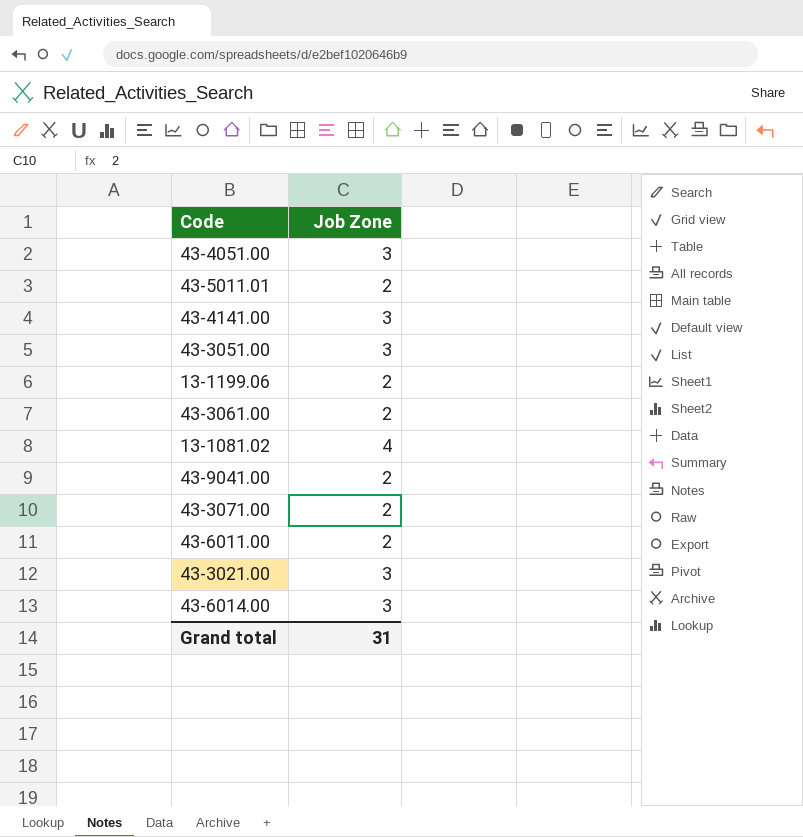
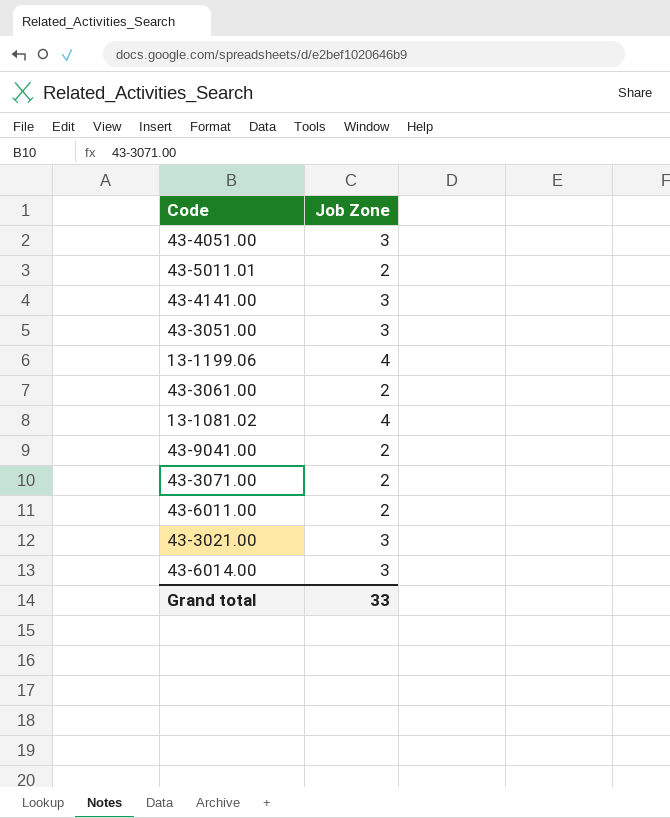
13-1199.06 | Job Zone: 2 -> 4
Grand total | Job Zone: 31 -> 33

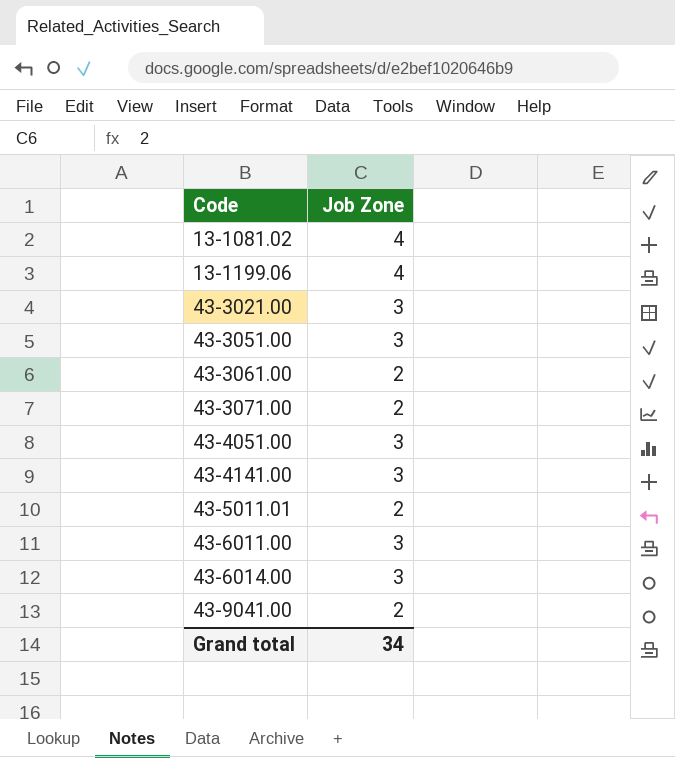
row order: none -> Code ascending
43-6011.00 | Job Zone: 2 -> 3
Grand total | Job Zone: 33 -> 34

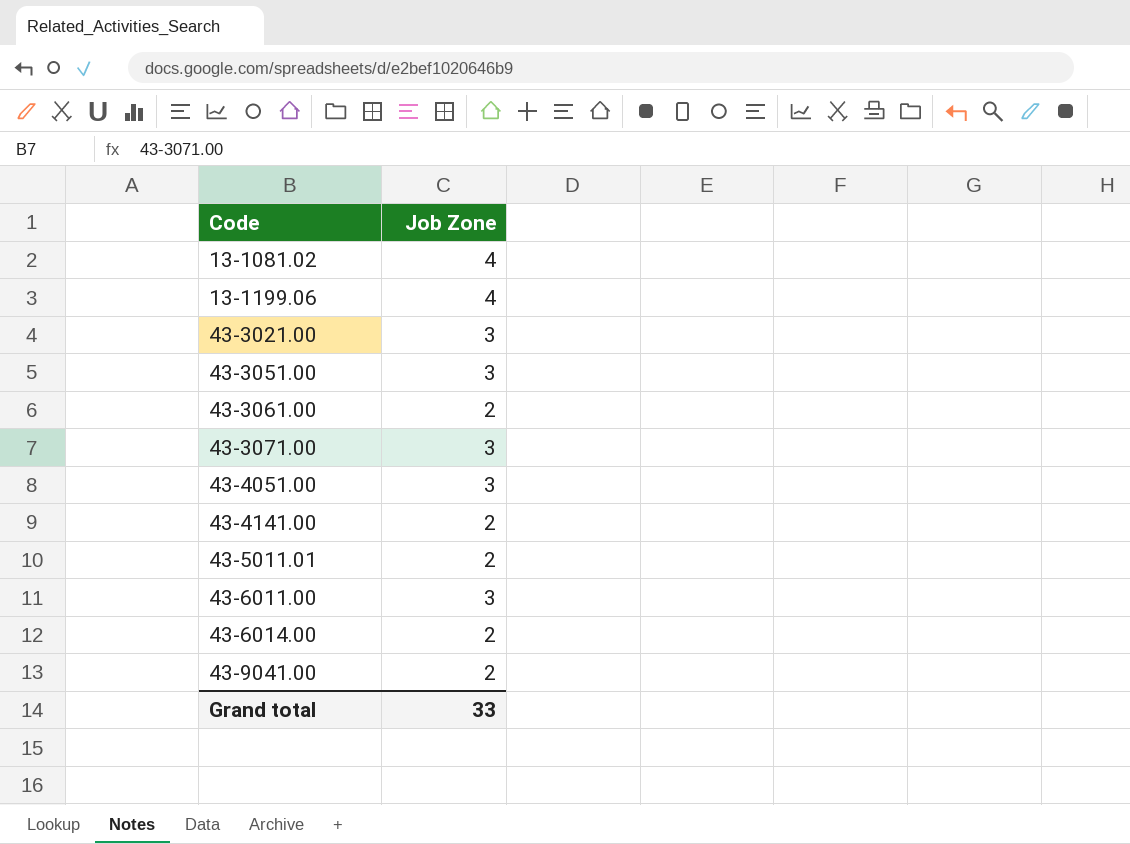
43-3071.00 | Job Zone: 2 -> 3
43-4141.00 | Job Zone: 3 -> 2
43-6014.00 | Job Zone: 3 -> 2
Grand total | Job Zone: 34 -> 33

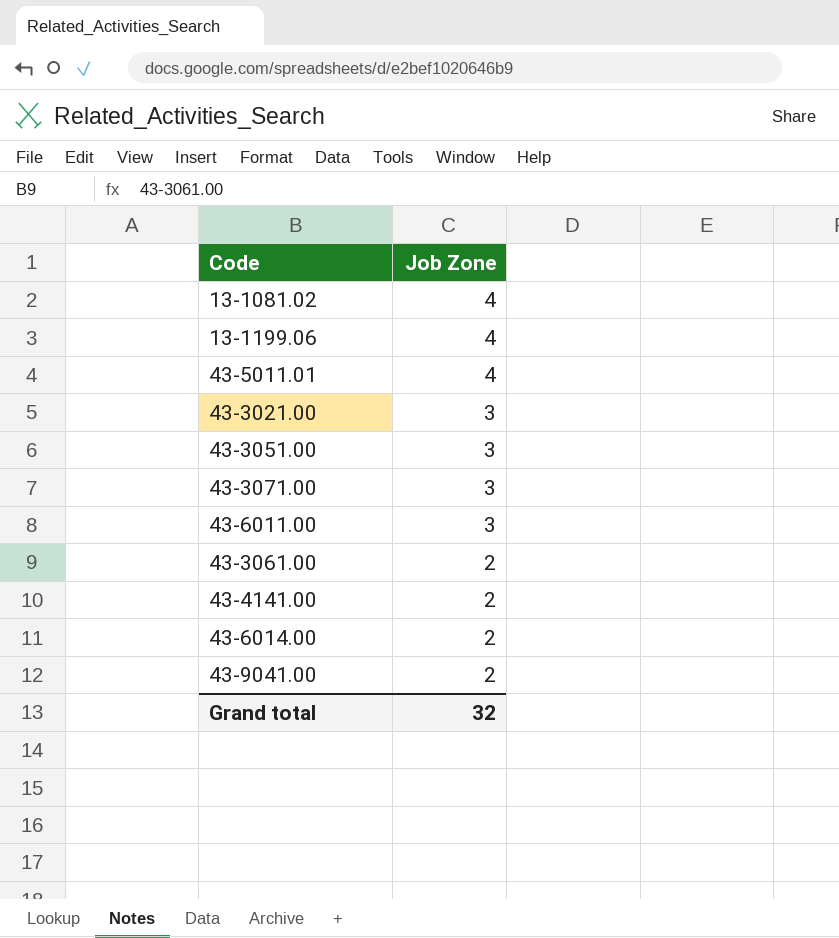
row order: Code ascending -> Job Zone descending
row 43-4051.00: 3 -> none
43-5011.01 | Job Zone: 2 -> 4
Grand total | Job Zone: 33 -> 32

